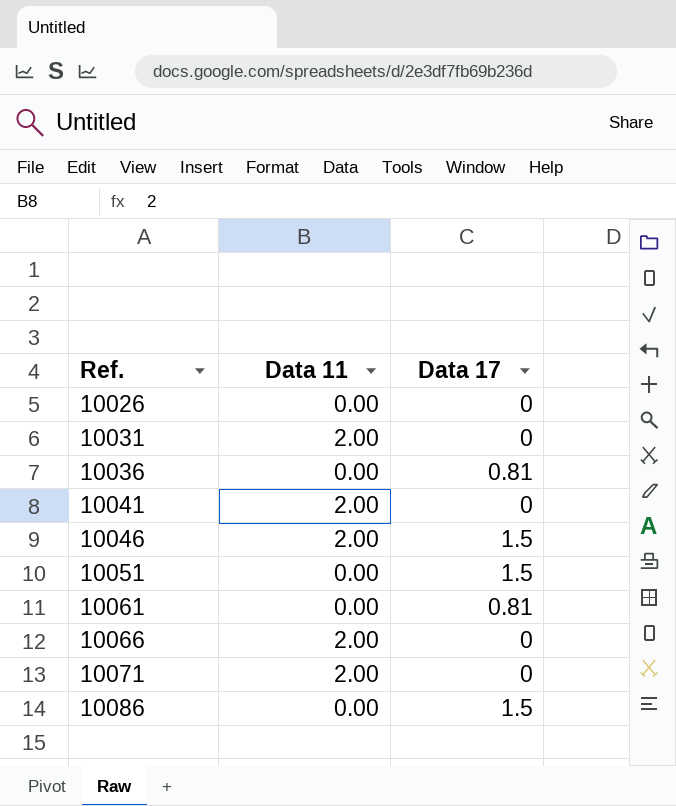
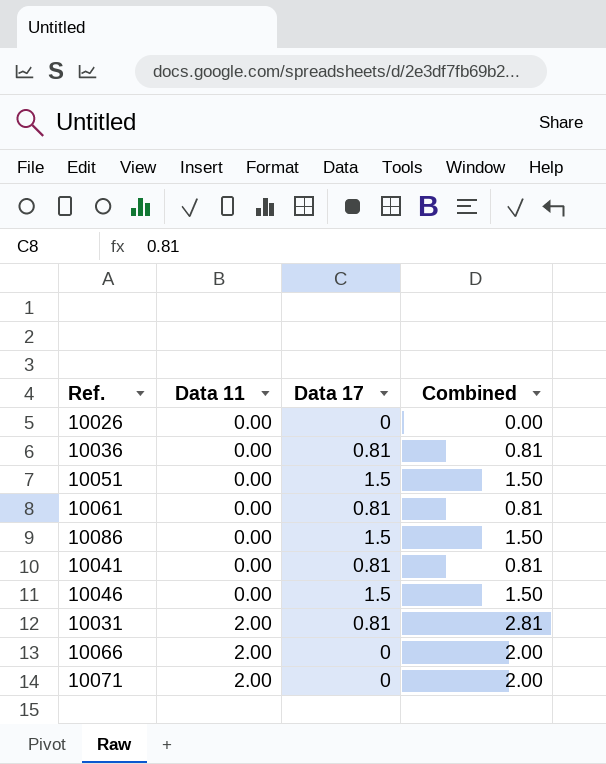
row order: Ref. ascending -> Data 11 ascending
column Combined | formula: none -> [Data 11] + [Data 17]
10041 | Data 11: 2.00 -> 0.00
10041 | Data 17: 0 -> 0.81
10046 | Data 11: 2.00 -> 0.00
10031 | Data 17: 0 -> 0.81

